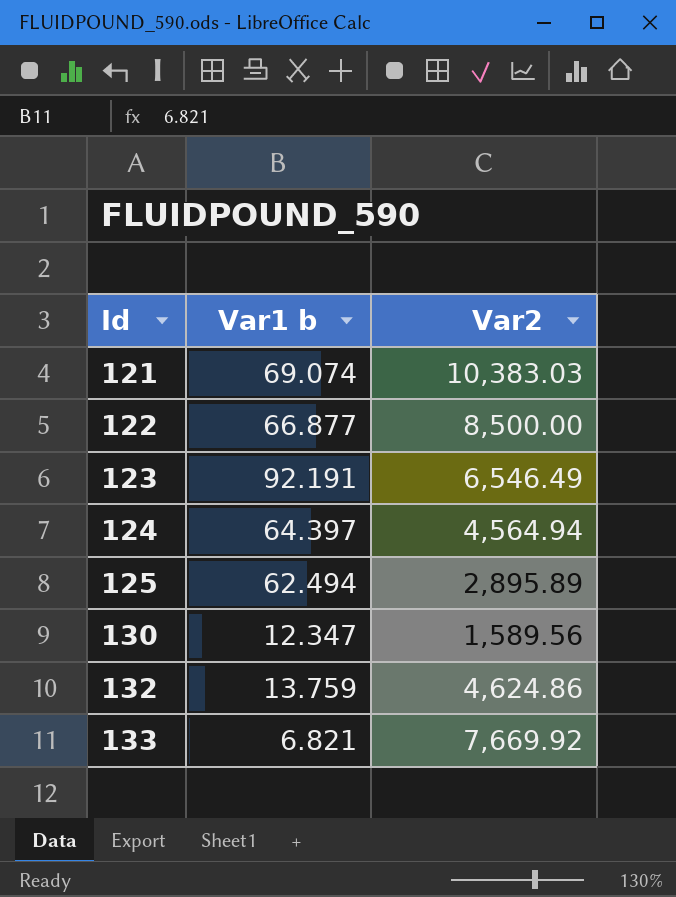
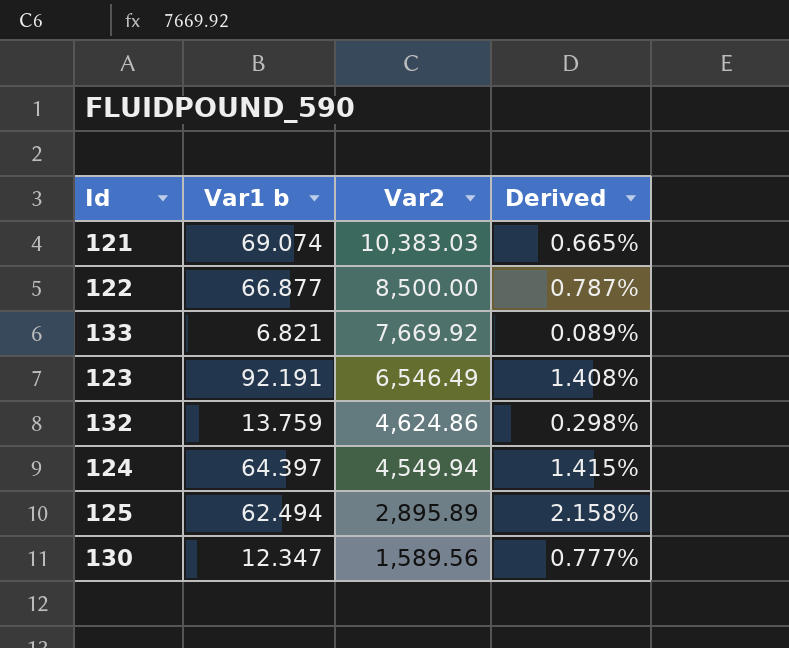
row order: Id ascending -> Var2 descending
column Derived | formula: none -> [Var1 b] / [Var2]
124 | Var2: 4,564.94 -> 4,549.94

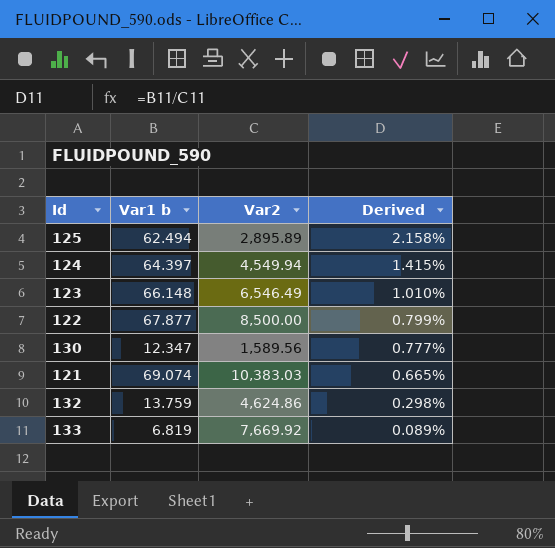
row order: Var2 descending -> Derived descending
123 | Var1 b: 92.191 -> 66.148
123 | Derived: 1.408% -> 1.010%
122 | Var1 b: 66.877 -> 67.877
122 | Derived: 0.787% -> 0.799%
133 | Var1 b: 6.821 -> 6.819

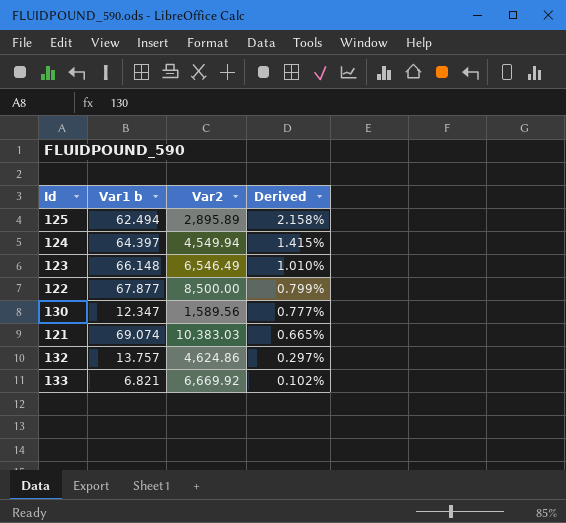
132 | Var1 b: 13.759 -> 13.757
132 | Derived: 0.298% -> 0.297%
133 | Var1 b: 6.819 -> 6.821
133 | Var2: 7,669.92 -> 6,669.92
133 | Derived: 0.089% -> 0.102%

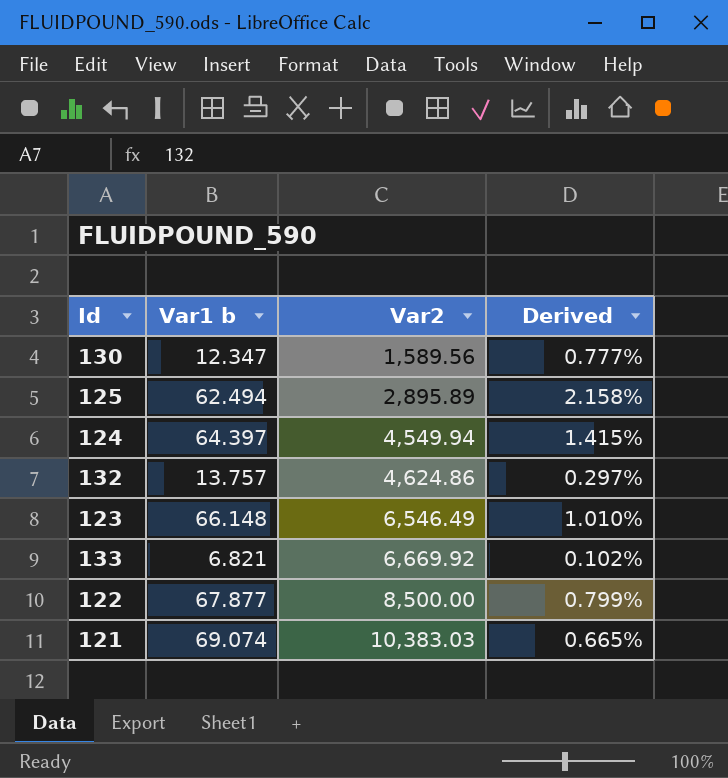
row order: Derived descending -> Var2 ascending

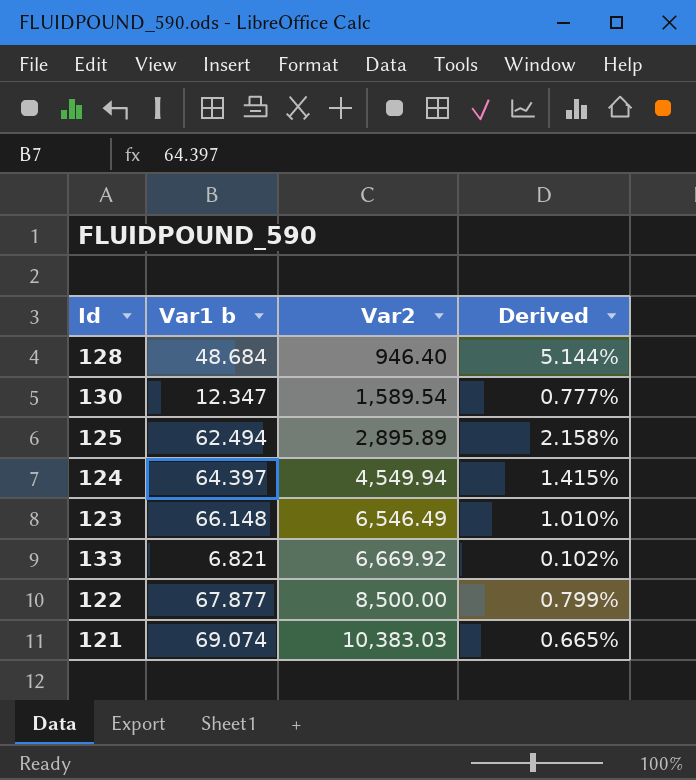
row 132: 13.757 | 4,624.86 | 0.297% -> none
row 128: none -> 48.684 | 946.40 | 5.144%
130 | Var2: 1,589.56 -> 1,589.54

